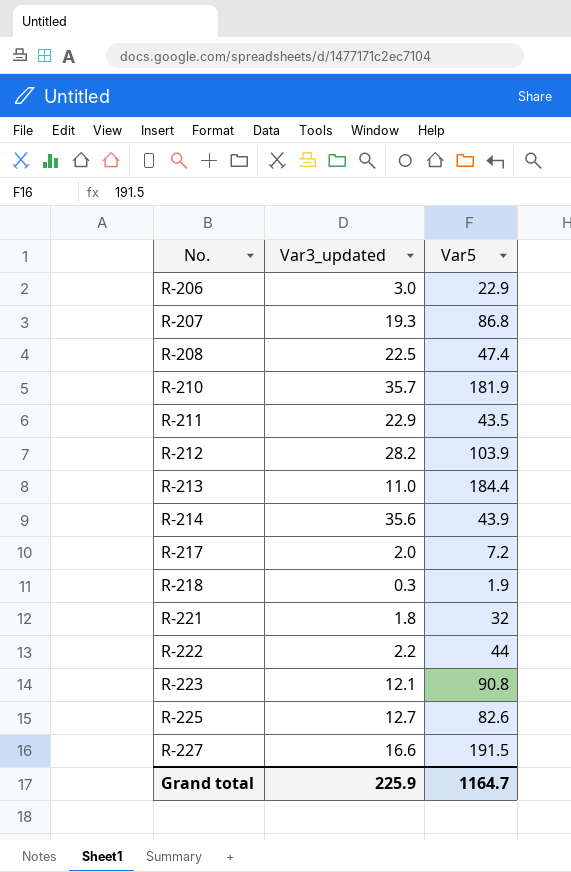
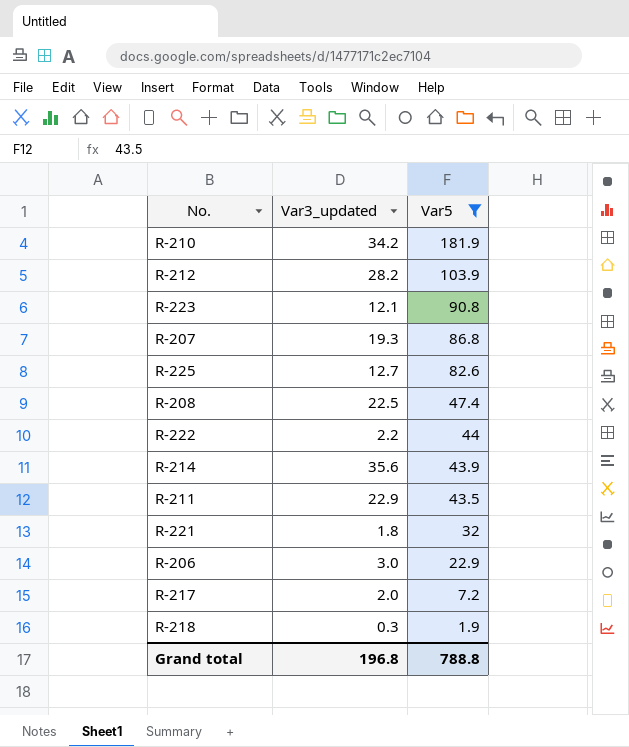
filter: none -> Var5 <= 181.9
row order: No. ascending -> Var5 descending
R-210 | Var3_updated: 35.7 -> 34.2
Grand total | Var3_updated: 225.9 -> 196.8
Grand total | Var5: 1164.7 -> 788.8

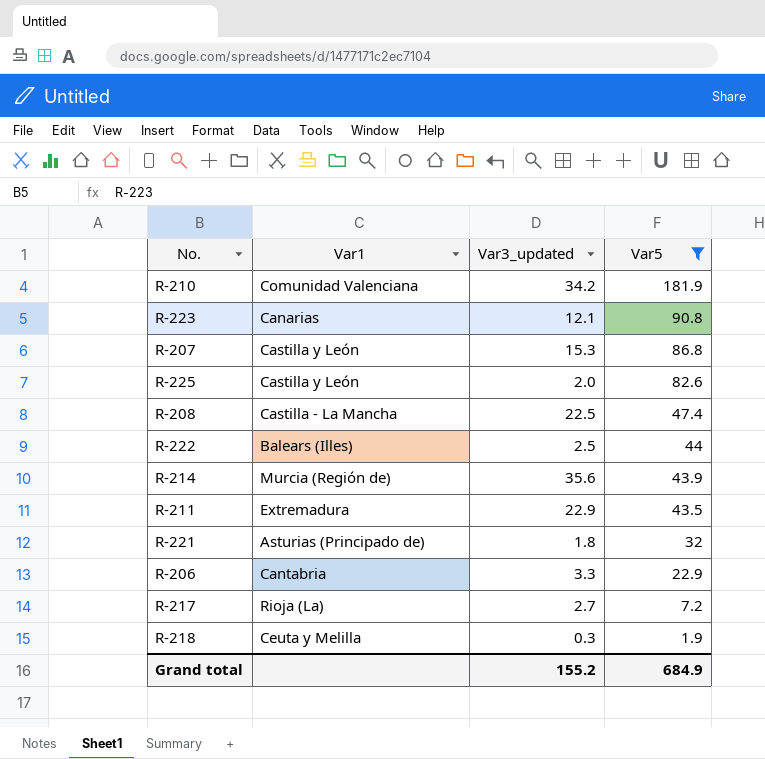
column Var1 | position: none -> 2
row R-212: 28.2 | 103.9 -> none
R-207 | Var3_updated: 19.3 -> 15.3
R-225 | Var3_updated: 12.7 -> 2.0
R-222 | Var3_updated: 2.2 -> 2.5
R-206 | Var3_updated: 3.0 -> 3.3
R-217 | Var3_updated: 2.0 -> 2.7
Grand total | Var3_updated: 196.8 -> 155.2
Grand total | Var5: 788.8 -> 684.9

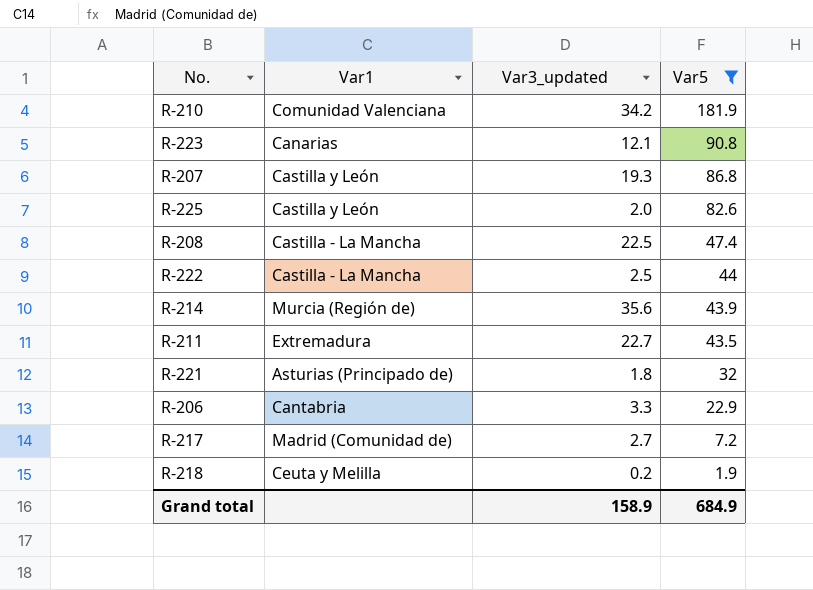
R-207 | Var3_updated: 15.3 -> 19.3
R-222 | Var1: Balears (Illes) -> Castilla - La Mancha
R-211 | Var3_updated: 22.9 -> 22.7
R-217 | Var1: Rioja (La) -> Madrid (Comunidad de)
R-218 | Var3_updated: 0.3 -> 0.2
Grand total | Var3_updated: 155.2 -> 158.9

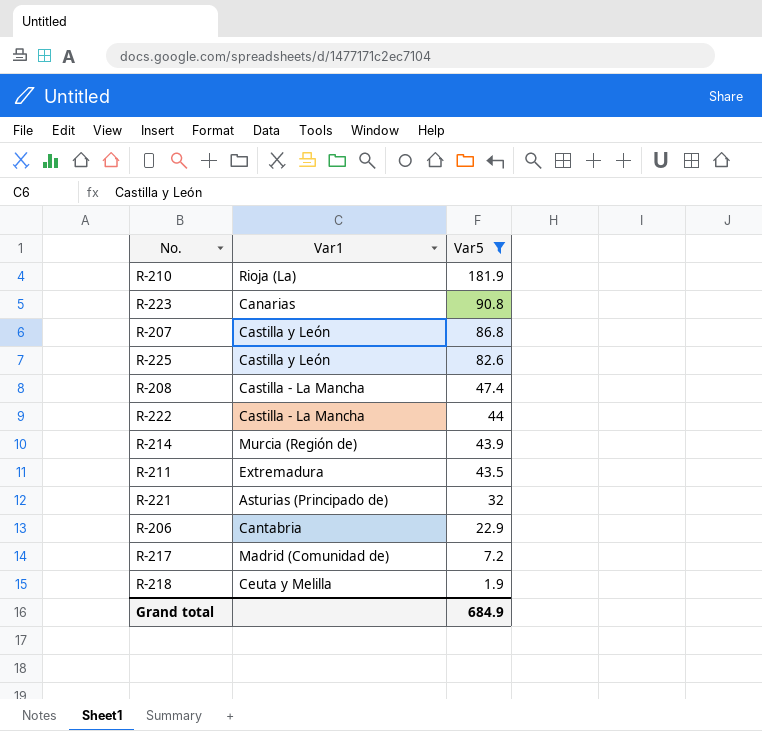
column Var3_updated | position: 3 -> none
R-210 | Var1: Comunidad Valenciana -> Rioja (La)

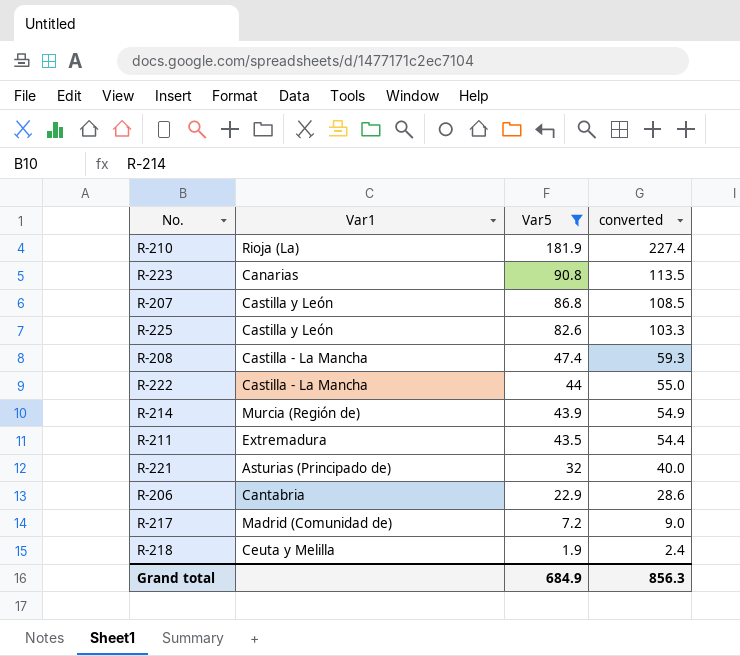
column converted | formula: none -> [Var5] * 1.25

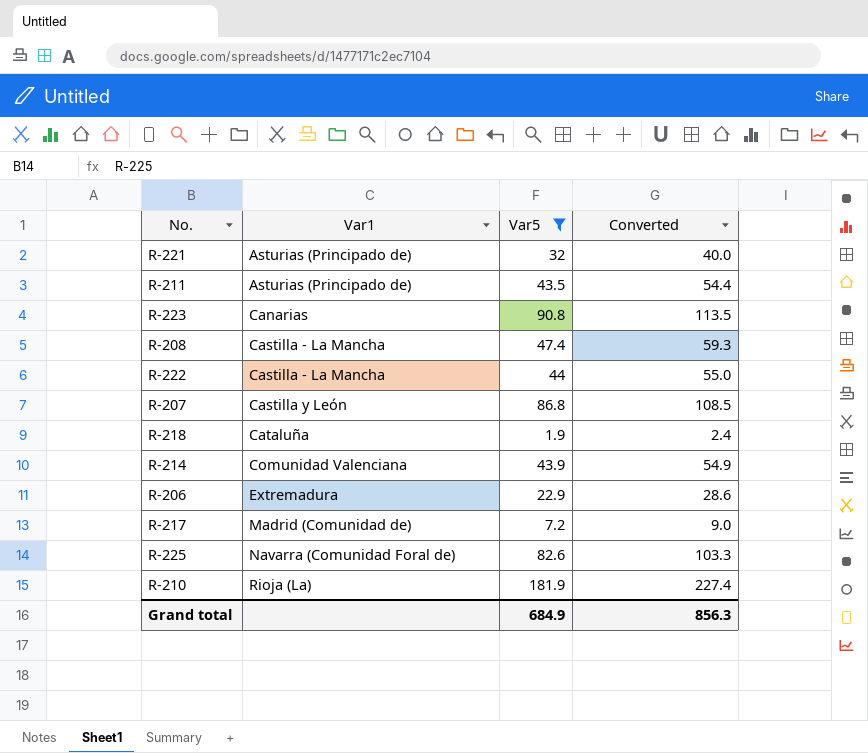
row order: Var5 descending -> Var1 ascending
column name: converted -> Converted
R-211 | Var1: Extremadura -> Asturias (Principado de)
R-218 | Var1: Ceuta y Melilla -> Cataluña
R-214 | Var1: Murcia (Región de) -> Comunidad Valenciana
R-206 | Var1: Cantabria -> Extremadura
R-225 | Var1: Castilla y León -> Navarra (Comunidad Foral de)

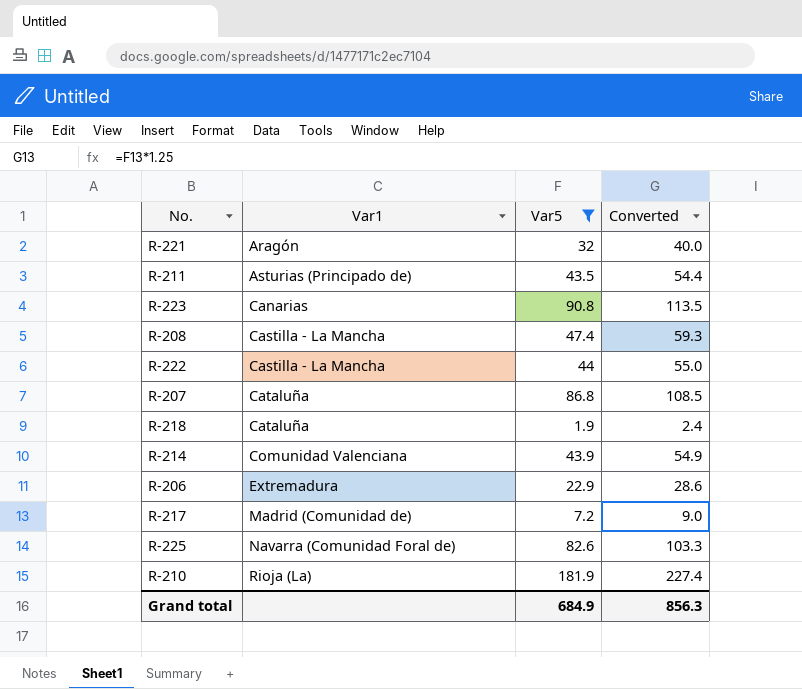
R-221 | Var1: Asturias (Principado de) -> Aragón
R-207 | Var1: Castilla y León -> Cataluña

